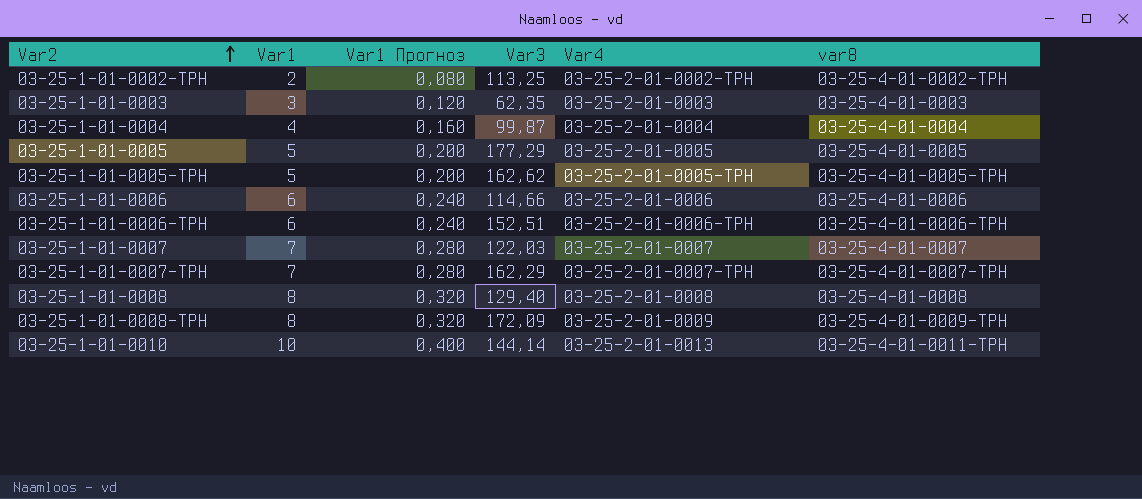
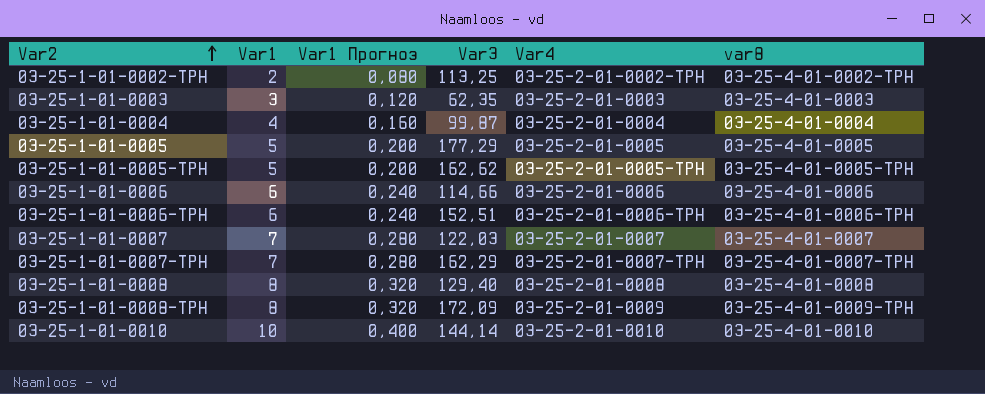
03-25-1-01-0010 | Var4: 03-25-2-01-0013 -> 03-25-2-01-0010
03-25-1-01-0010 | var8: 03-25-4-01-0011-ТРН -> 03-25-4-01-0010

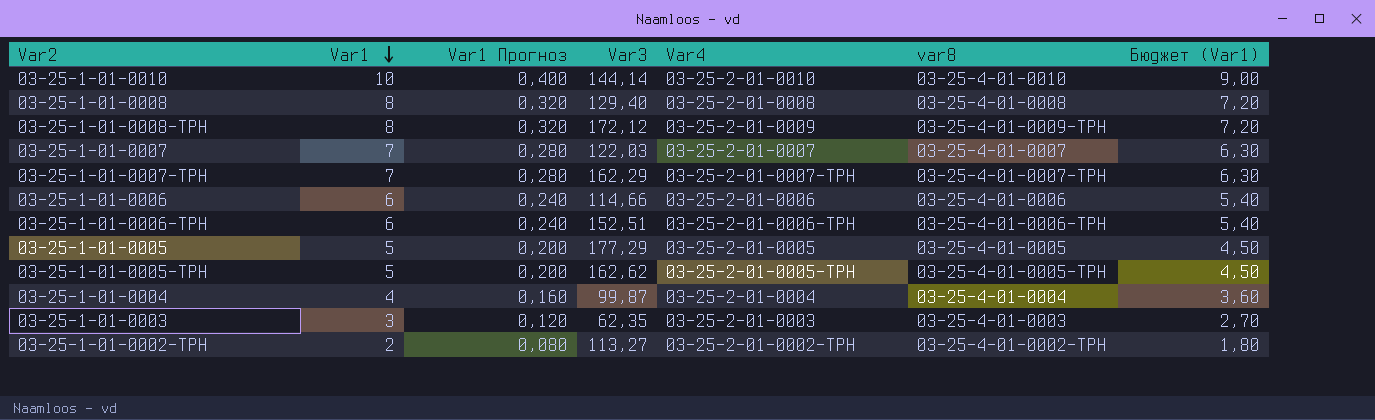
row order: Var2 ascending -> Var1 descending
column Бюджет (Var1) | formula: none -> [Var1] * 0,9
03-25-1-01-0008-ТРН | Var3: 172,09 -> 172,12
03-25-1-01-0002-ТРН | Var3: 113,25 -> 113,27

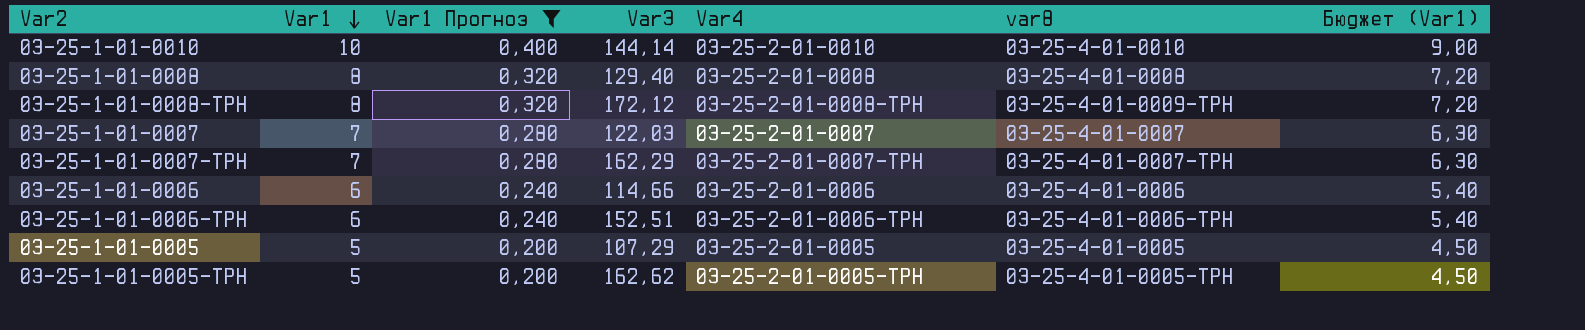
filter: none -> Var1 Прогноз >= 0,200
03-25-1-01-0008-ТРН | Var4: 03-25-2-01-0009 -> 03-25-2-01-0008-ТРН
03-25-1-01-0005 | Var3: 177,29 -> 107,29

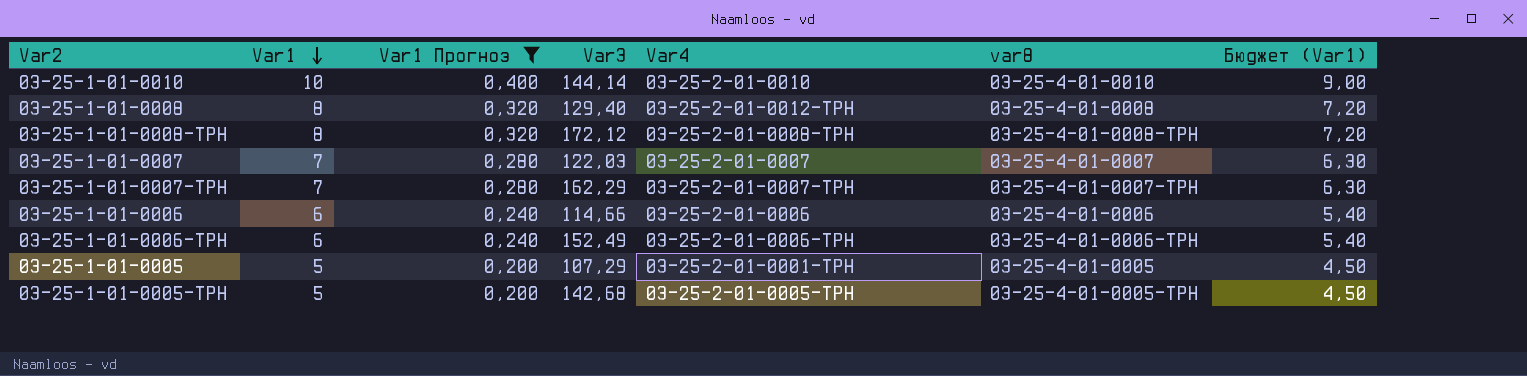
03-25-1-01-0008 | Var4: 03-25-2-01-0008 -> 03-25-2-01-0012-ТРН
03-25-1-01-0008-ТРН | var8: 03-25-4-01-0009-ТРН -> 03-25-4-01-0008-ТРН
03-25-1-01-0006-ТРН | Var3: 152,51 -> 152,49
03-25-1-01-0005 | Var4: 03-25-2-01-0005 -> 03-25-2-01-0001-ТРН
03-25-1-01-0005-ТРН | Var3: 162,62 -> 142,68

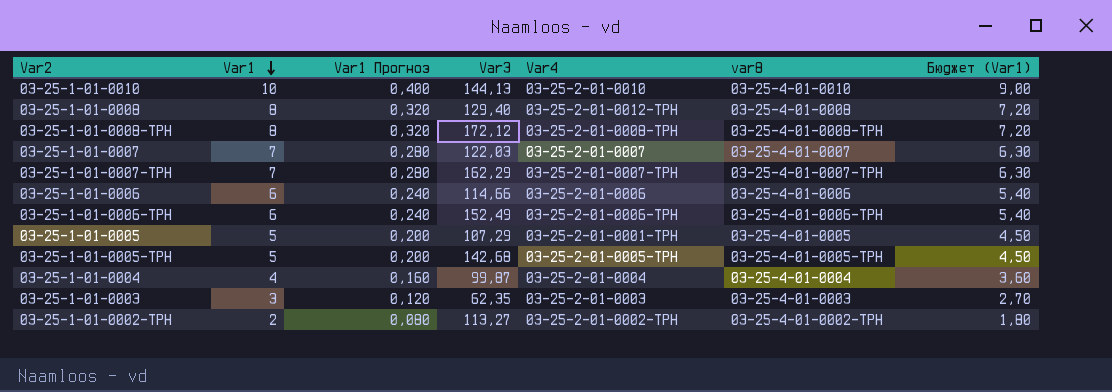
filter: Var1 Прогноз >= 0,200 -> none
03-25-1-01-0010 | Var3: 144,14 -> 144,13

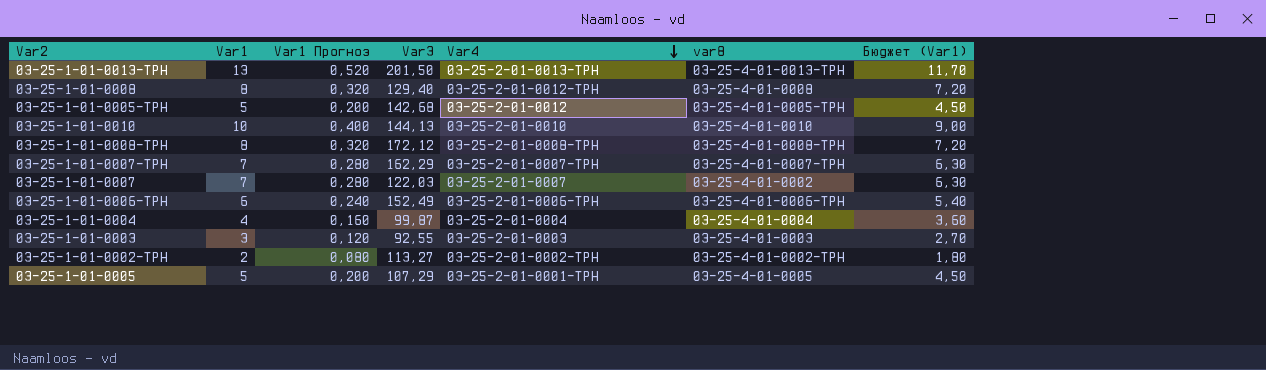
row order: Var1 descending -> Var4 descending
row 03-25-1-01-0006: 6 | 0,240 | 114,66 | 03-25-2-01-0006 | 03-25-4-01-0006 | 5,40 -> none
row 03-25-1-01-0013-ТРН: none -> 13 | 0,520 | 201,50 | 03-25-2-01-0013-ТРН | 03-25-4-01-0013-ТРН | 11,70
03-25-1-01-0005-ТРН | Var4: 03-25-2-01-0005-ТРН -> 03-25-2-01-0012
03-25-1-01-0007 | var8: 03-25-4-01-0007 -> 03-25-4-01-0002
03-25-1-01-0003 | Var3: 62,35 -> 92,55

